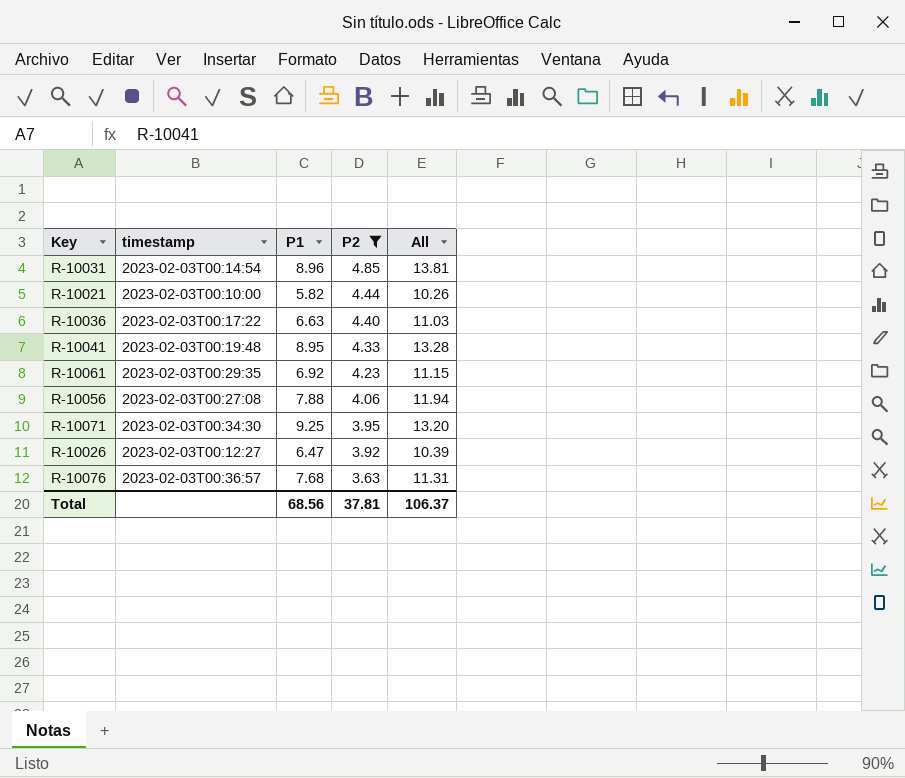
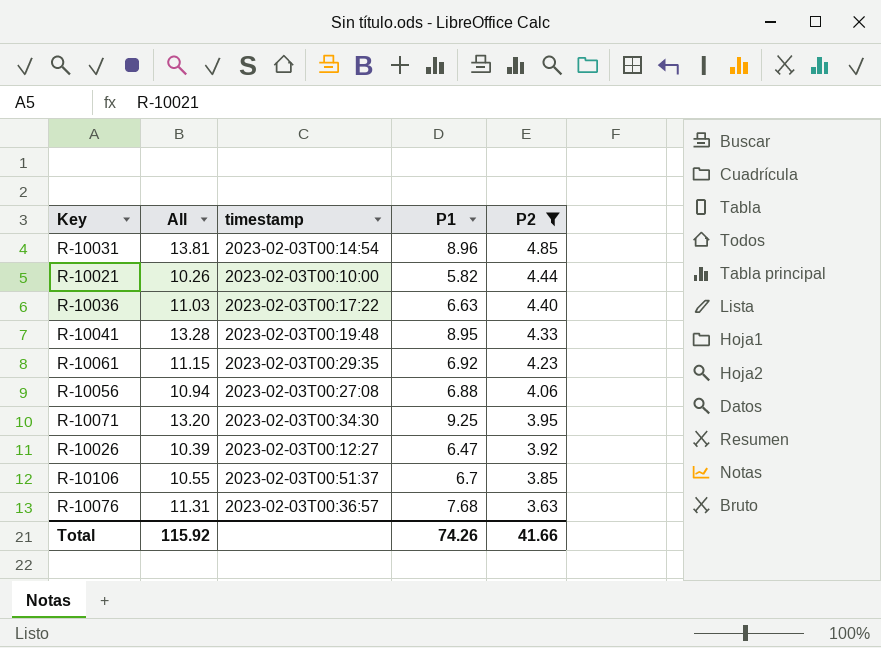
column All | position: 5 -> 2
R-10056 | All: 11.94 -> 10.94
R-10056 | P1: 7.88 -> 6.88
row R-10106: none -> 10.55 | 2023-02-03T00:51:37 | 6.7 | 3.85
Total | All: 106.37 -> 115.92
Total | P1: 68.56 -> 74.26
Total | P2: 37.81 -> 41.66

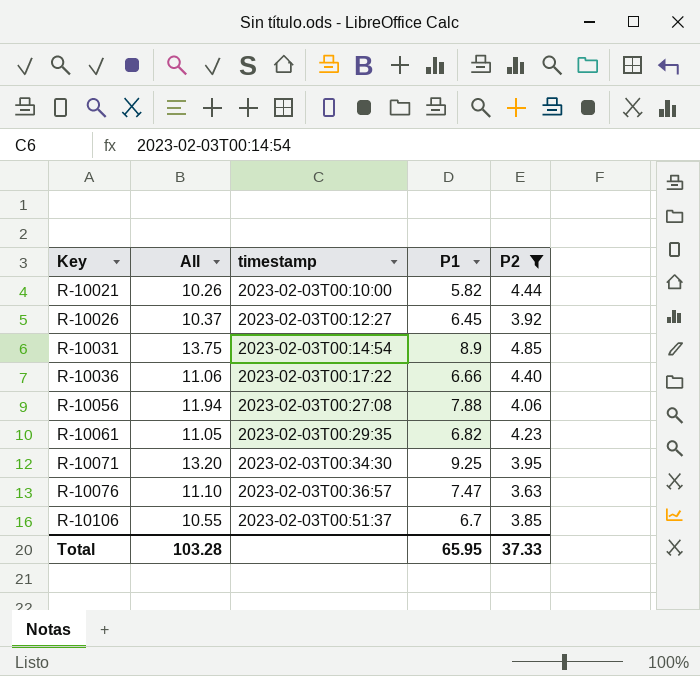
row order: P2 descending -> Key ascending
row R-10041: 13.28 | 2023-02-03T00:19:48 | 8.95 | 4.33 -> none
R-10026 | All: 10.39 -> 10.37
R-10026 | P1: 6.47 -> 6.45
R-10031 | All: 13.81 -> 13.75
R-10031 | P1: 8.96 -> 8.9
R-10036 | All: 11.03 -> 11.06
R-10036 | P1: 6.63 -> 6.66
R-10056 | All: 10.94 -> 11.94
R-10056 | P1: 6.88 -> 7.88
R-10061 | All: 11.15 -> 11.05
R-10061 | P1: 6.92 -> 6.82
R-10076 | All: 11.31 -> 11.10
R-10076 | P1: 7.68 -> 7.47
Total | All: 115.92 -> 103.28
Total | P1: 74.26 -> 65.95
Total | P2: 41.66 -> 37.33

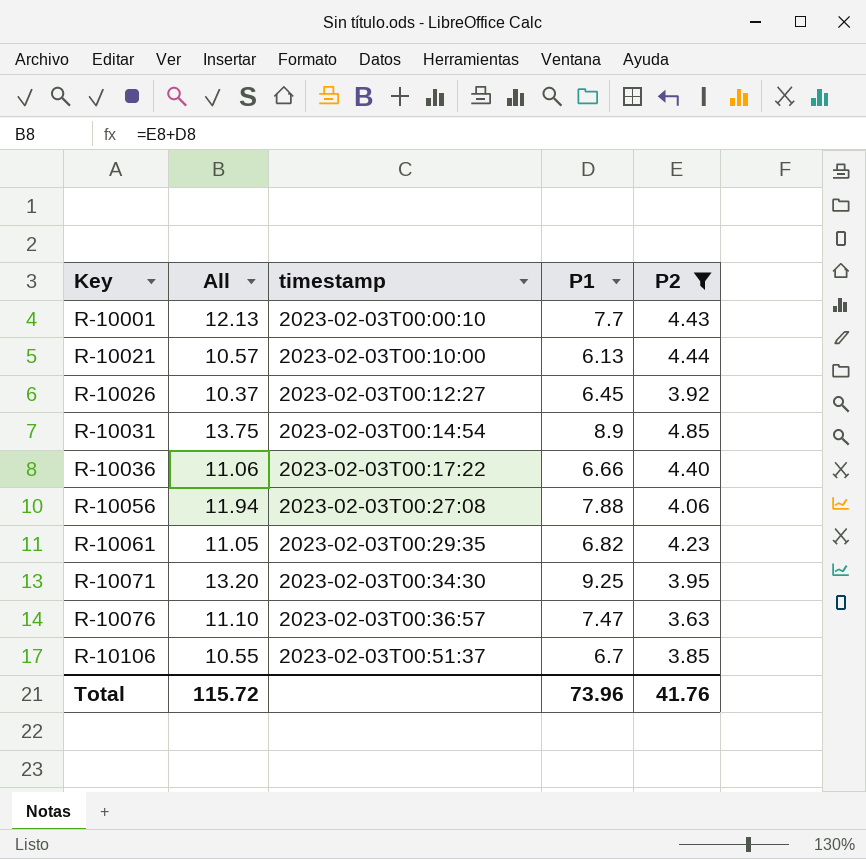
row R-10001: none -> 12.13 | 2023-02-03T00:00:10 | 7.7 | 4.43
R-10021 | All: 10.26 -> 10.57
R-10021 | P1: 5.82 -> 6.13
Total | All: 103.28 -> 115.72
Total | P1: 65.95 -> 73.96
Total | P2: 37.33 -> 41.76

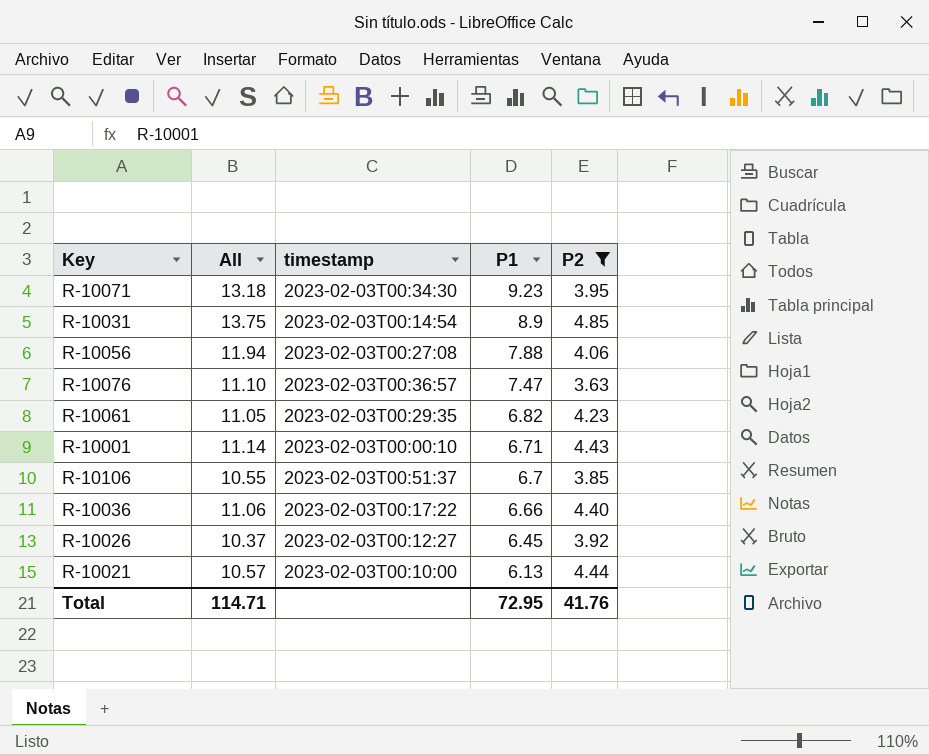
row order: Key ascending -> P1 descending
R-10071 | All: 13.20 -> 13.18
R-10071 | P1: 9.25 -> 9.23
R-10001 | All: 12.13 -> 11.14
R-10001 | P1: 7.7 -> 6.71
Total | All: 115.72 -> 114.71
Total | P1: 73.96 -> 72.95

